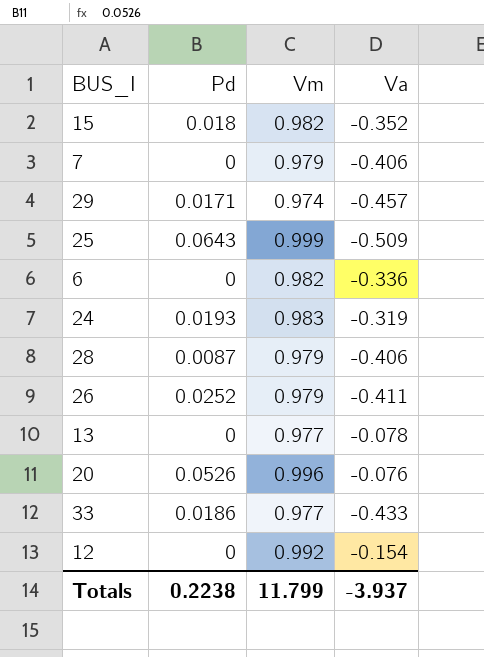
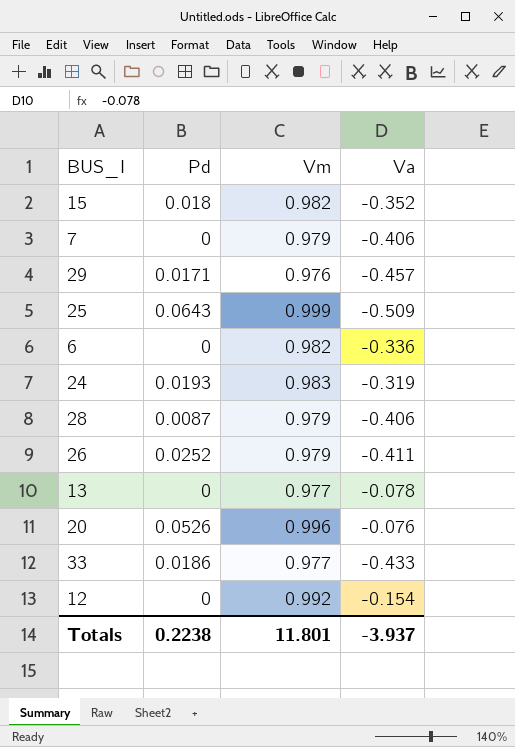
29 | Vm: 0.974 -> 0.976
Totals | Vm: 11.799 -> 11.801

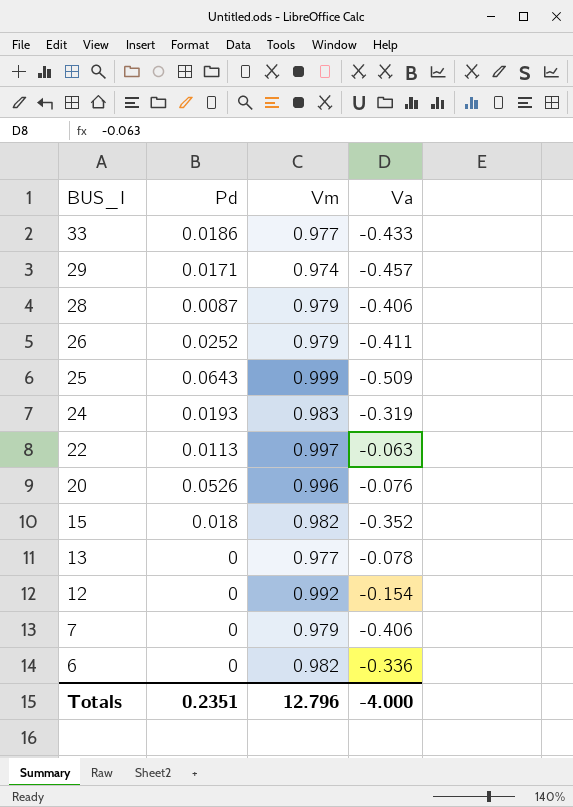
row order: none -> BUS_I descending
29 | Vm: 0.976 -> 0.974
row 22: none -> 0.0113 | 0.997 | -0.063
Totals | Pd: 0.2238 -> 0.2351
Totals | Vm: 11.801 -> 12.796
Totals | Va: -3.937 -> -4.000

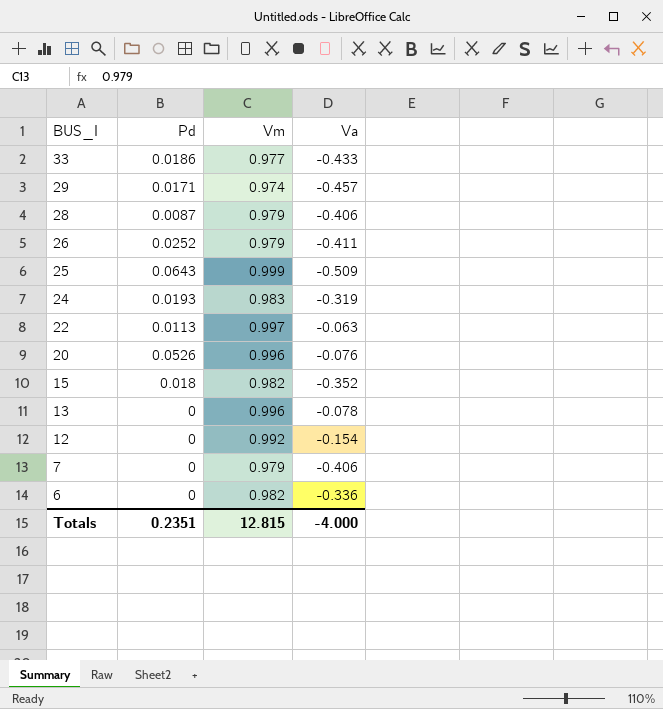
13 | Vm: 0.977 -> 0.996
Totals | Vm: 12.796 -> 12.815

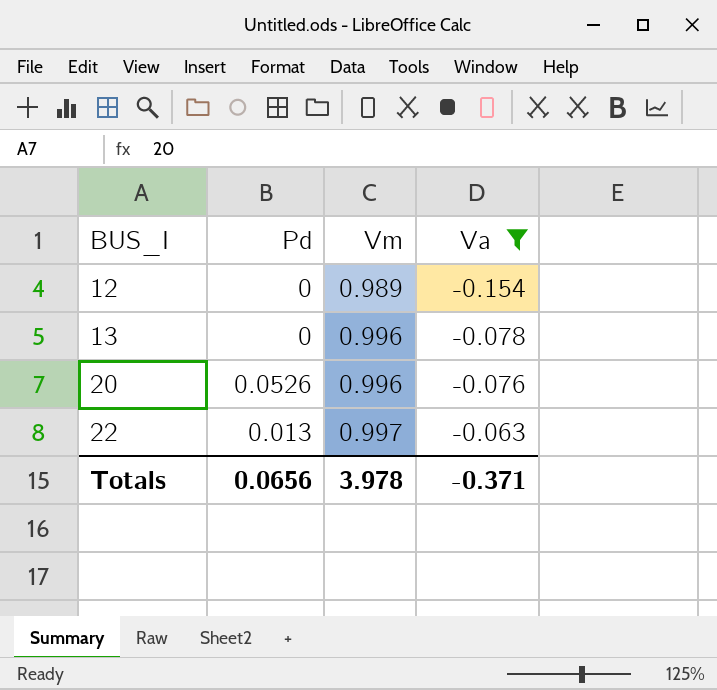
filter: none -> Va >= -0.154
row order: BUS_I descending -> BUS_I ascending
12 | Vm: 0.992 -> 0.989
22 | Pd: 0.0113 -> 0.013
Totals | Pd: 0.2351 -> 0.0656
Totals | Vm: 12.815 -> 3.978
Totals | Va: -4.000 -> -0.371

